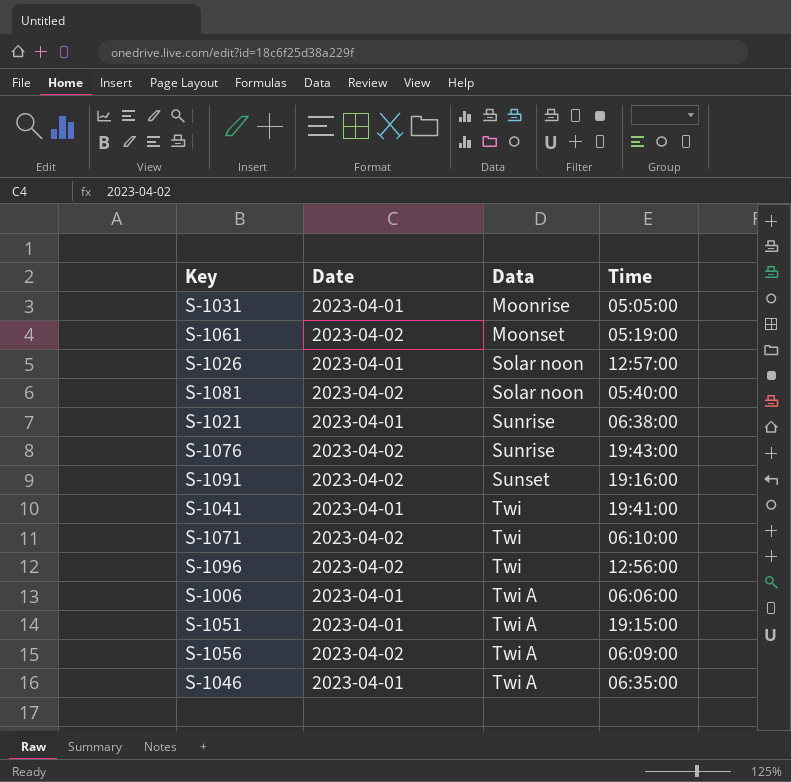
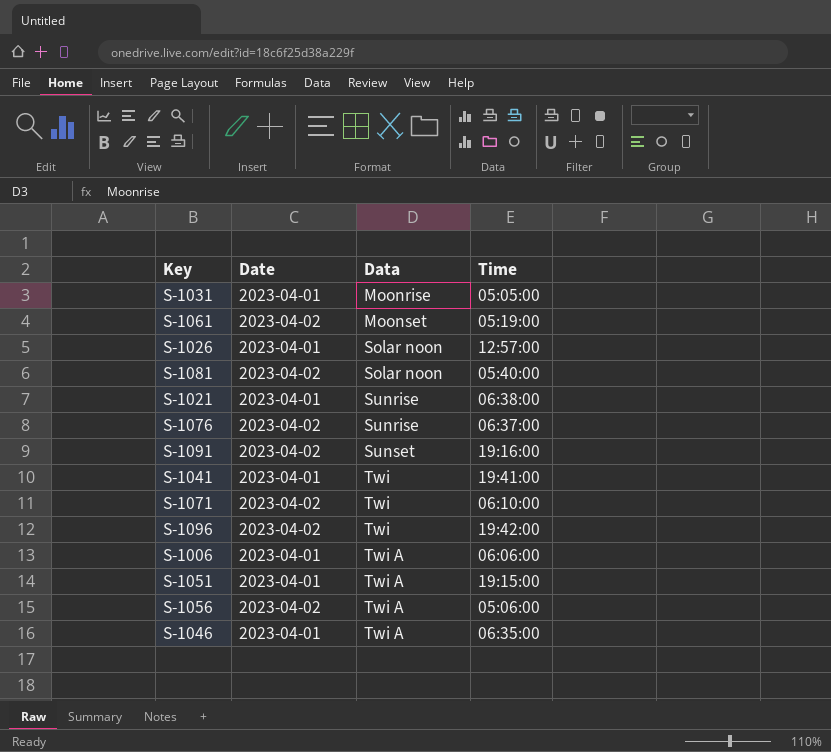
S-1076 | Time: 19:43:00 -> 06:37:00
S-1096 | Time: 12:56:00 -> 19:42:00
S-1056 | Time: 06:09:00 -> 05:06:00

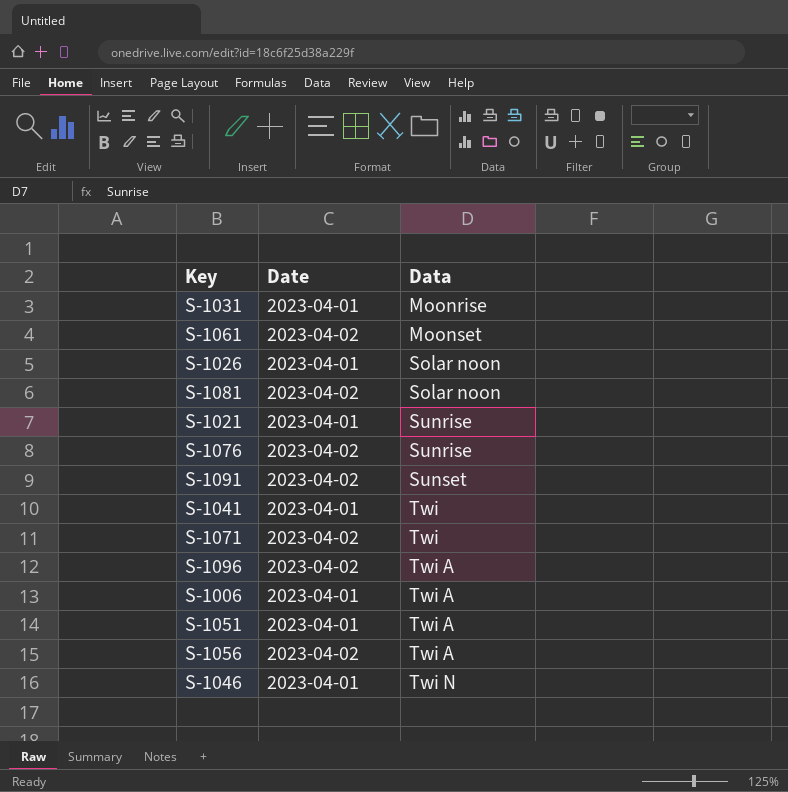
column Time | position: 4 -> none
S-1096 | Data: Twi -> Twi A
S-1046 | Data: Twi A -> Twi N

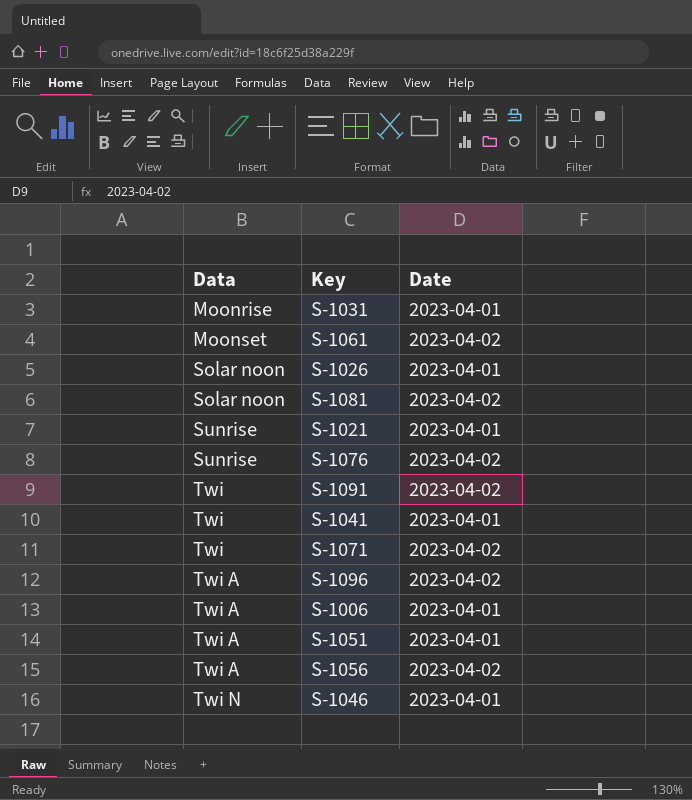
column Data | position: 3 -> 1
S-1091 | Data: Sunset -> Twi

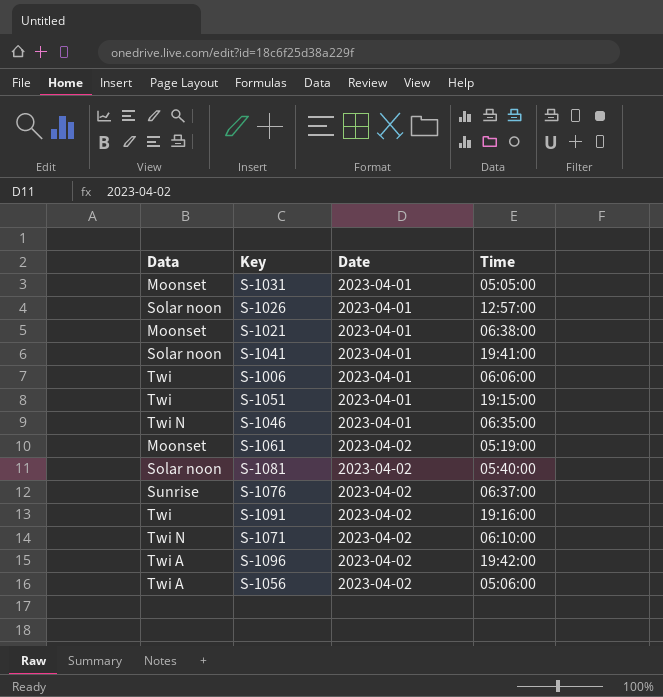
row order: Data ascending -> Date ascending
column Time | position: none -> 4
S-1031 | Data: Moonrise -> Moonset
S-1021 | Data: Sunrise -> Moonset
S-1041 | Data: Twi -> Solar noon
S-1006 | Data: Twi A -> Twi
S-1051 | Data: Twi A -> Twi
S-1071 | Data: Twi -> Twi N

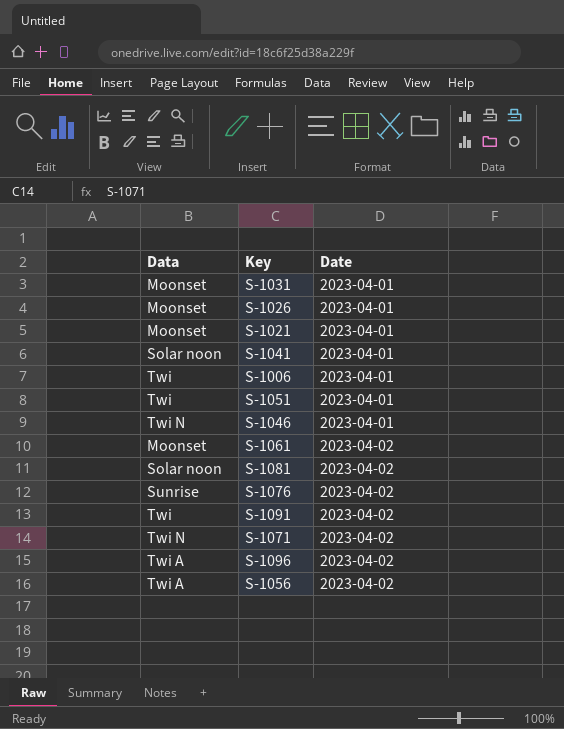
column Time | position: 4 -> none
S-1026 | Data: Solar noon -> Moonset

